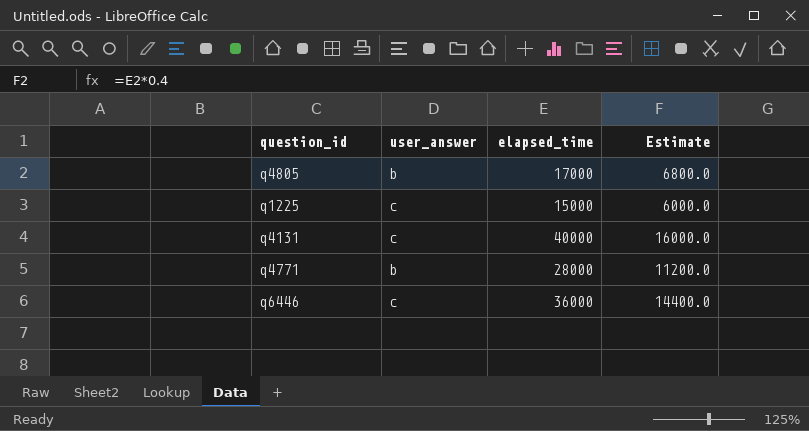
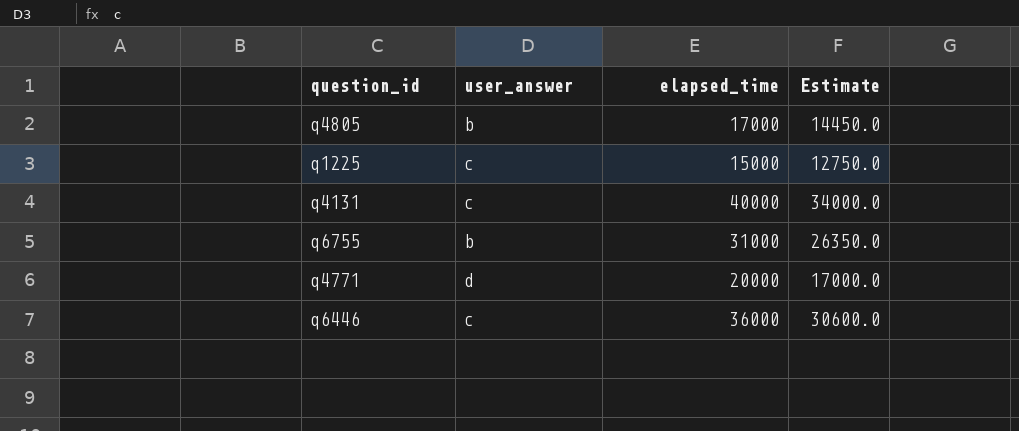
column Estimate | formula: [elapsed_time] * 0.4 -> [elapsed_time] * 0.85
row q6755: none -> b | 31000 | 26350.0
q4771 | user_answer: b -> d
q4771 | elapsed_time: 28000 -> 20000

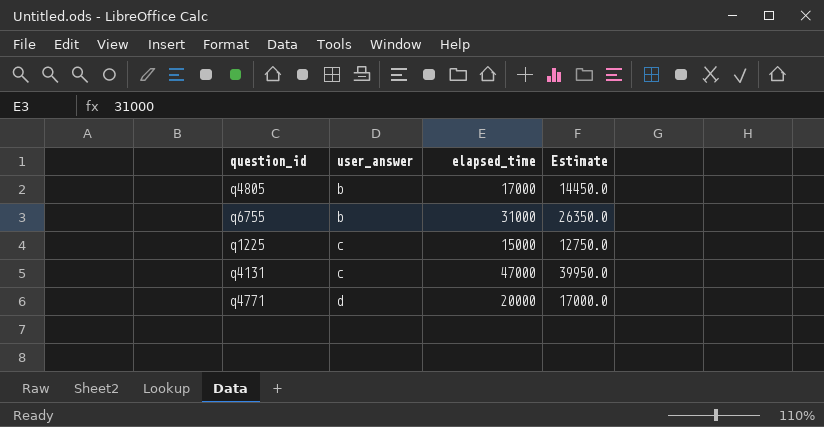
row order: none -> user_answer ascending
row q6446: c | 36000 | 30600.0 -> none
q4131 | elapsed_time: 40000 -> 47000
q4131 | Estimate: 34000.0 -> 39950.0

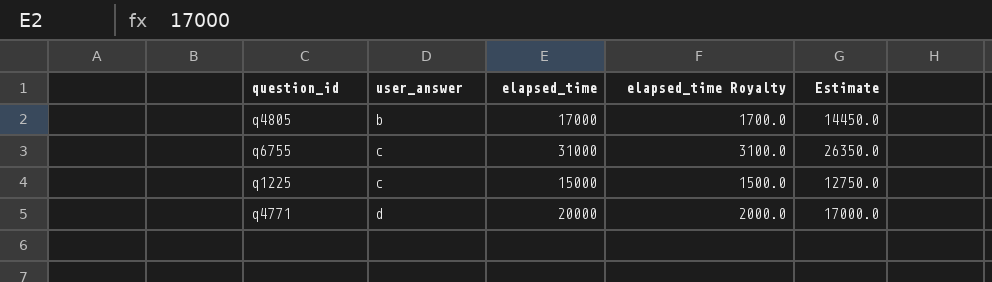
column elapsed_time Royalty | formula: none -> [elapsed_time] * 0.1
row q4131: c | 47000 | 39950.0 -> none
q6755 | user_answer: b -> c

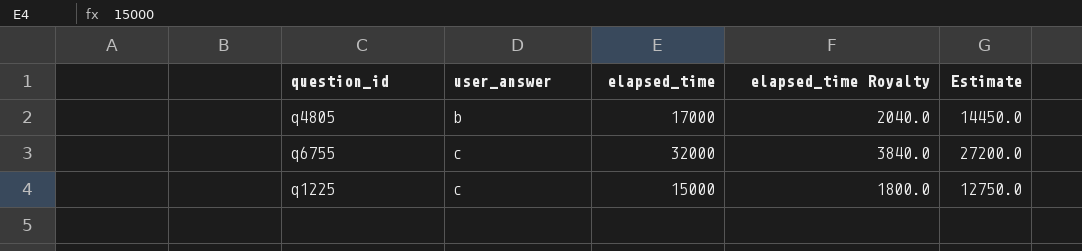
column elapsed_time Royalty | formula: [elapsed_time] * 0.1 -> [elapsed_time] * 0.12
row q4771: d | 20000 | 2000.0 | 17000.0 -> none
q6755 | elapsed_time: 31000 -> 32000
q6755 | Estimate: 26350.0 -> 27200.0

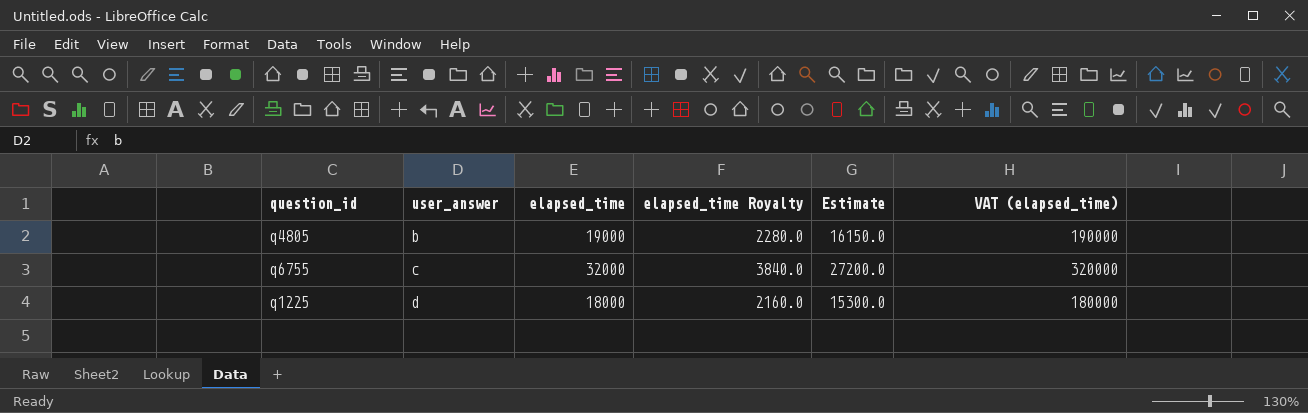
column VAT (elapsed_time) | formula: none -> [elapsed_time] * 10
q4805 | elapsed_time: 17000 -> 19000
q4805 | elapsed_time Royalty: 2040.0 -> 2280.0
q4805 | Estimate: 14450.0 -> 16150.0
q1225 | user_answer: c -> d
q1225 | elapsed_time: 15000 -> 18000
q1225 | elapsed_time Royalty: 1800.0 -> 2160.0
q1225 | Estimate: 12750.0 -> 15300.0

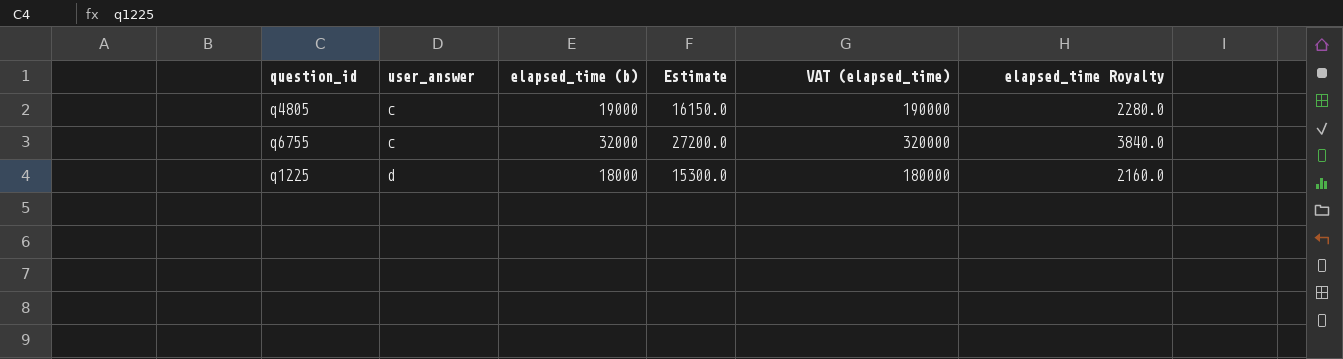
column name: elapsed_time -> elapsed_time (b)
column elapsed_time Royalty | position: 4 -> 6
q4805 | user_answer: b -> c

